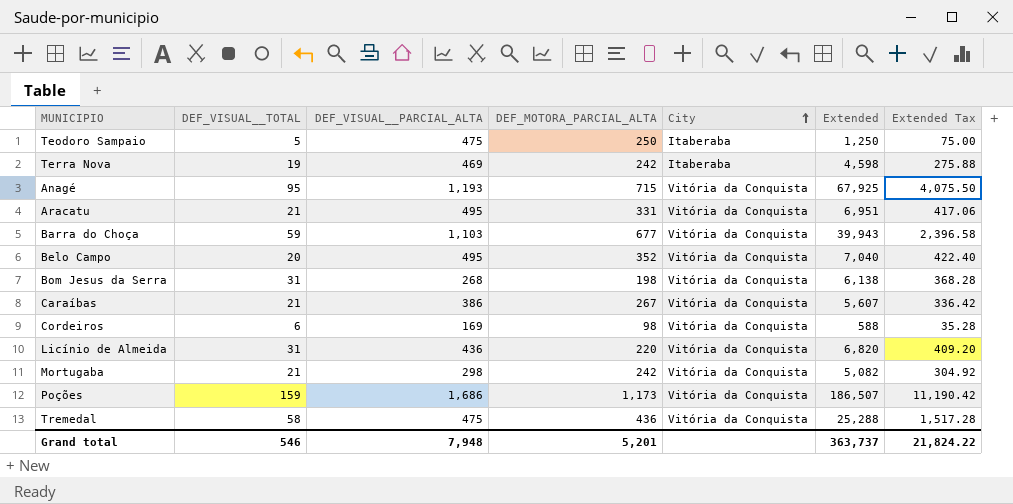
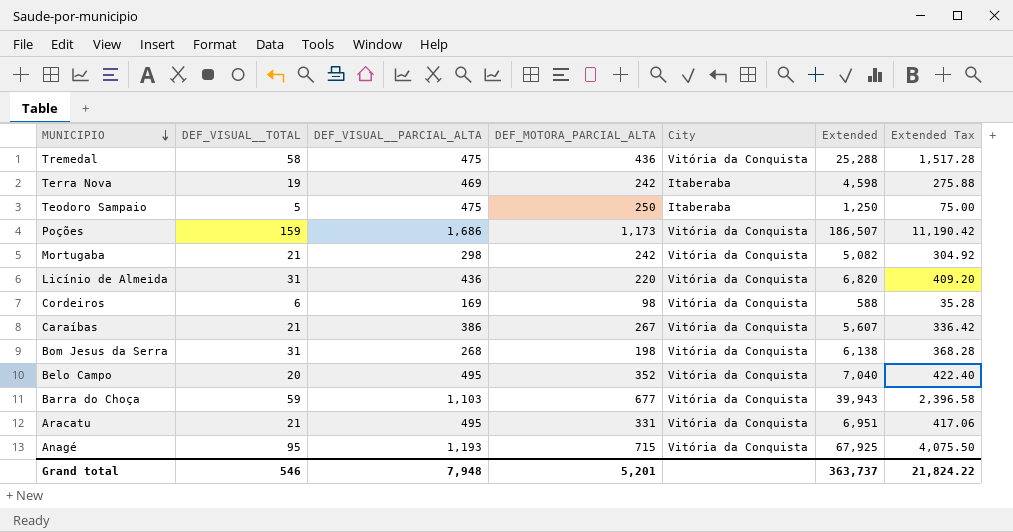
row order: City ascending -> MUNICIPIO descending

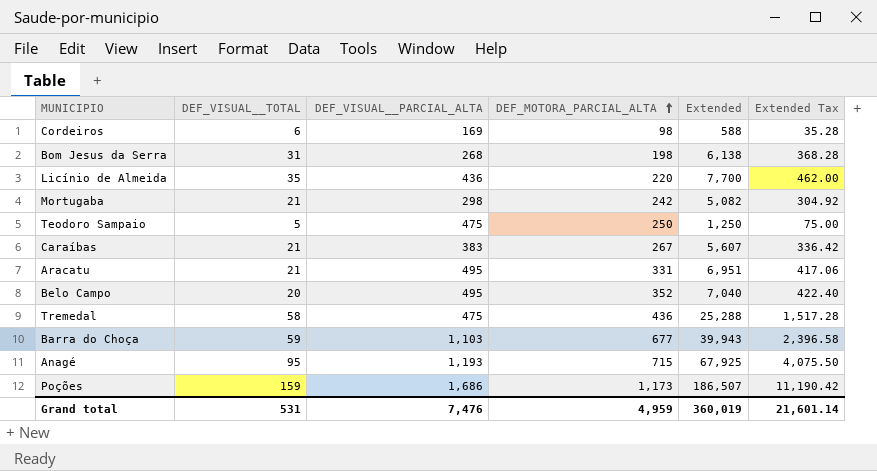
row order: MUNICIPIO descending -> DEF_MOTORA_PARCIAL_ALTA ascending
column City | position: 5 -> none
row Terra Nova: 19 | 469 | 242 | Itaberaba | 4,598 | 275.88 -> none
Licínio de Almeida | DEF_VISUAL__TOTAL: 31 -> 35
Licínio de Almeida | Extended: 6,820 -> 7,700
Licínio de Almeida | Extended Tax: 409.20 -> 462.00
Caraíbas | DEF_VISUAL__PARCIAL_ALTA: 386 -> 383
Grand total | DEF_VISUAL__TOTAL: 546 -> 531
Grand total | DEF_VISUAL__PARCIAL_ALTA: 7,948 -> 7,476
Grand total | DEF_MOTORA_PARCIAL_ALTA: 5,201 -> 4,959
Grand total | Extended: 363,737 -> 360,019
Grand total | Extended Tax: 21,824.22 -> 21,601.14

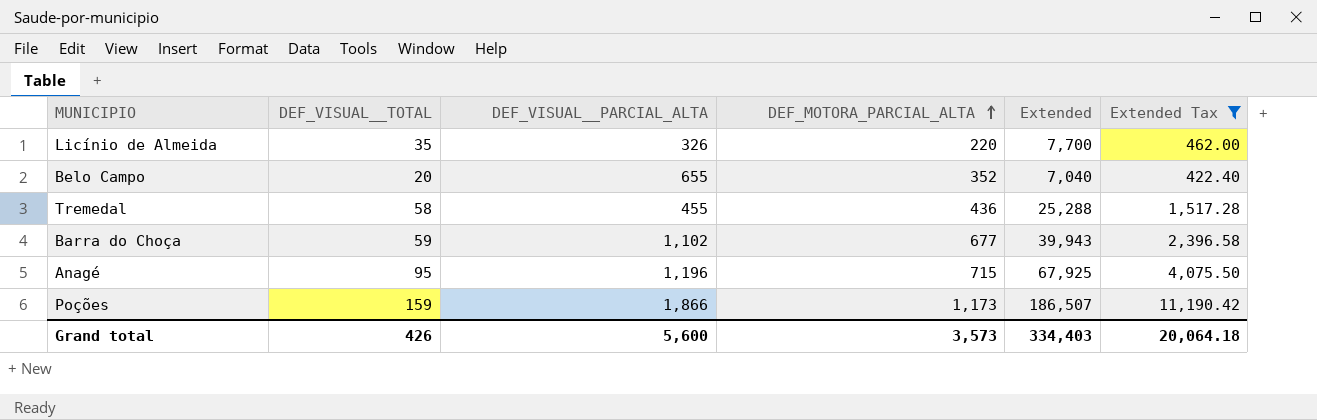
filter: none -> Extended Tax >= 422.40
Licínio de Almeida | DEF_VISUAL__PARCIAL_ALTA: 436 -> 326
Belo Campo | DEF_VISUAL__PARCIAL_ALTA: 495 -> 655
Tremedal | DEF_VISUAL__PARCIAL_ALTA: 475 -> 455
Barra do Choça | DEF_VISUAL__PARCIAL_ALTA: 1,103 -> 1,102
Anagé | DEF_VISUAL__PARCIAL_ALTA: 1,193 -> 1,196
Poções | DEF_VISUAL__PARCIAL_ALTA: 1,686 -> 1,866
Grand total | DEF_VISUAL__TOTAL: 531 -> 426
Grand total | DEF_VISUAL__PARCIAL_ALTA: 7,476 -> 5,600
Grand total | DEF_MOTORA_PARCIAL_ALTA: 4,959 -> 3,573
Grand total | Extended: 360,019 -> 334,403
Grand total | Extended Tax: 21,601.14 -> 20,064.18

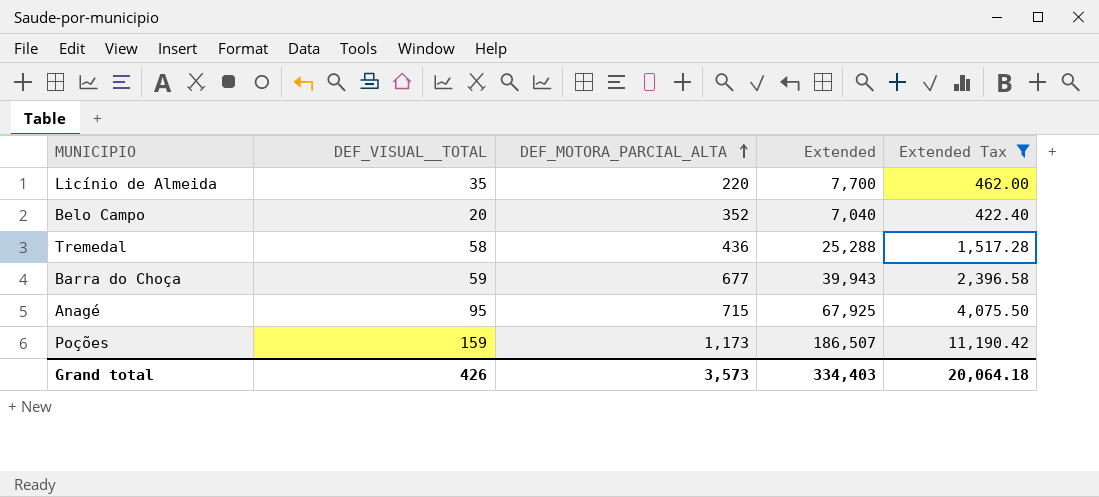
column DEF_VISUAL__PARCIAL_ALTA | position: 3 -> none

